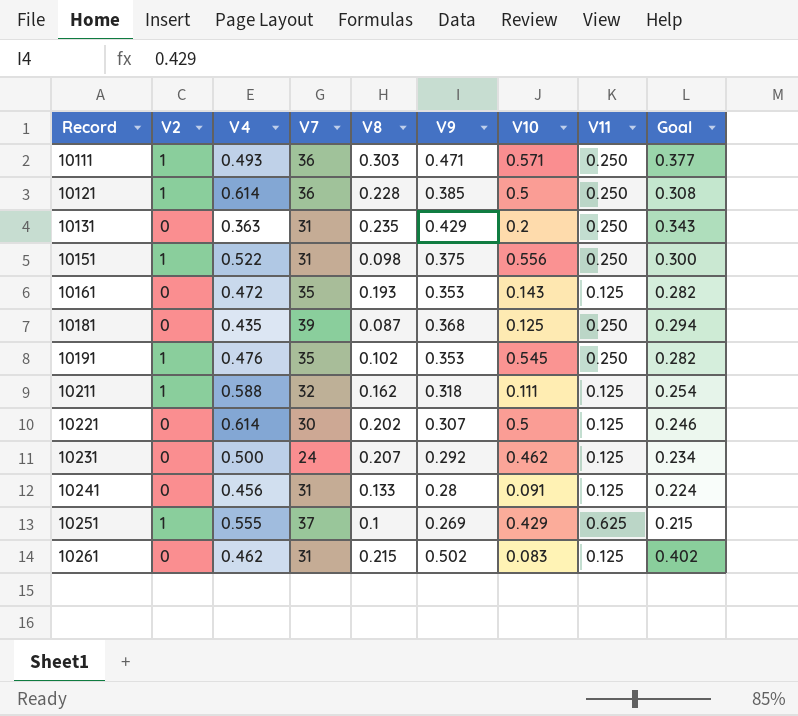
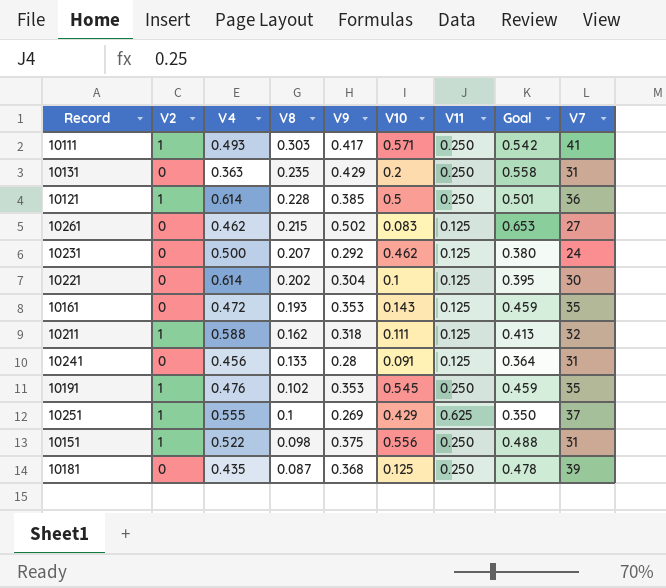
row order: Record ascending -> V8 descending
column Goal | formula: [V9] * 0.8 -> [V9] * 1.3
column V7 | position: 4 -> 9
10111 | V9: 0.471 -> 0.417
10111 | V7: 36 -> 41
10261 | V7: 31 -> 27
10221 | V9: 0.307 -> 0.304
10221 | V10: 0.5 -> 0.1

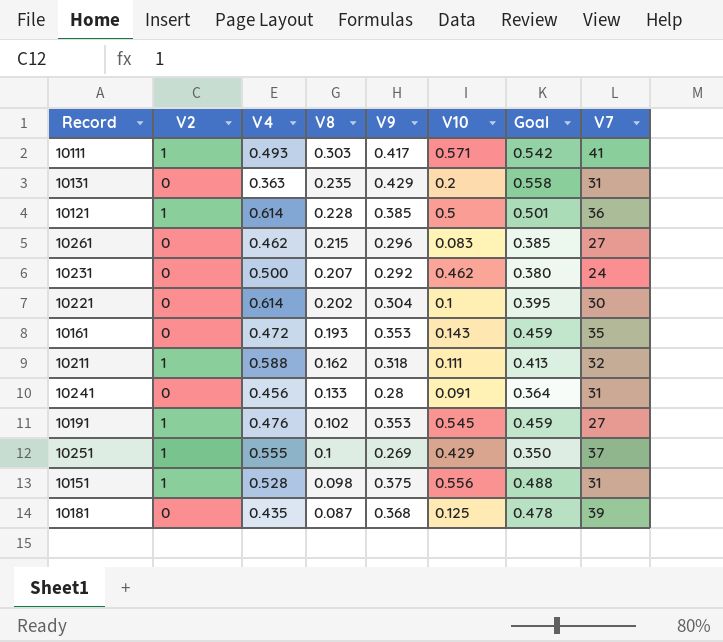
column V11 | position: 7 -> none
10261 | V9: 0.502 -> 0.296
10261 | Goal: 0.653 -> 0.385
10191 | V7: 35 -> 27
10151 | V4: 0.522 -> 0.528

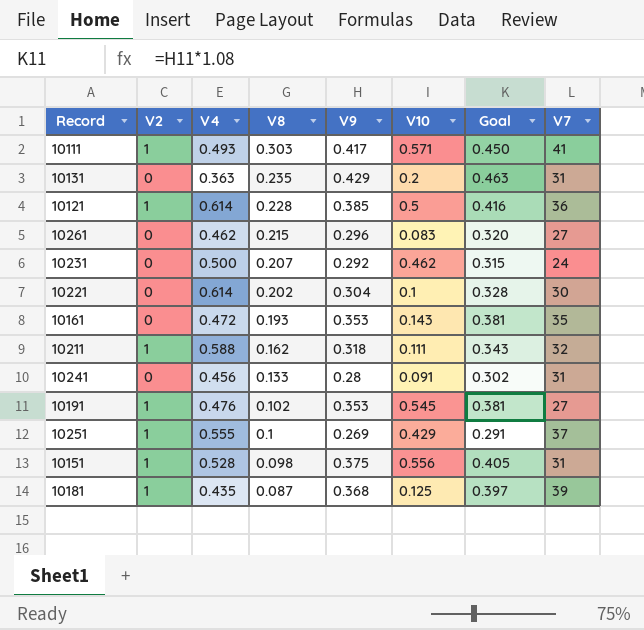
column Goal | formula: [V9] * 1.3 -> [V9] * 1.08
10181 | V2: 0 -> 1

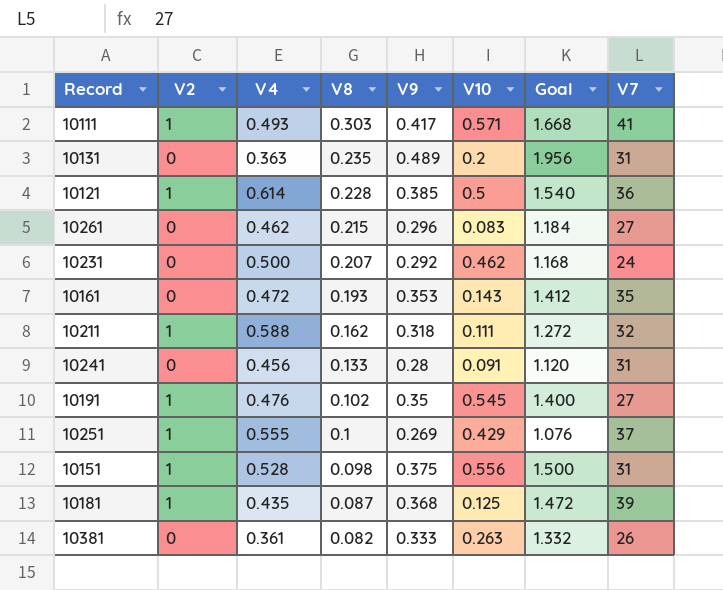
column Goal | formula: [V9] * 1.08 -> [V9] * 4
row 10221: 0 | 0.614 | 0.202 | 0.304 | 0.1 | 0.328 | 30 -> none
10131 | V9: 0.429 -> 0.489
10191 | V9: 0.353 -> 0.35
row 10381: none -> 0 | 0.361 | 0.082 | 0.333 | 0.263 | 1.332 | 26

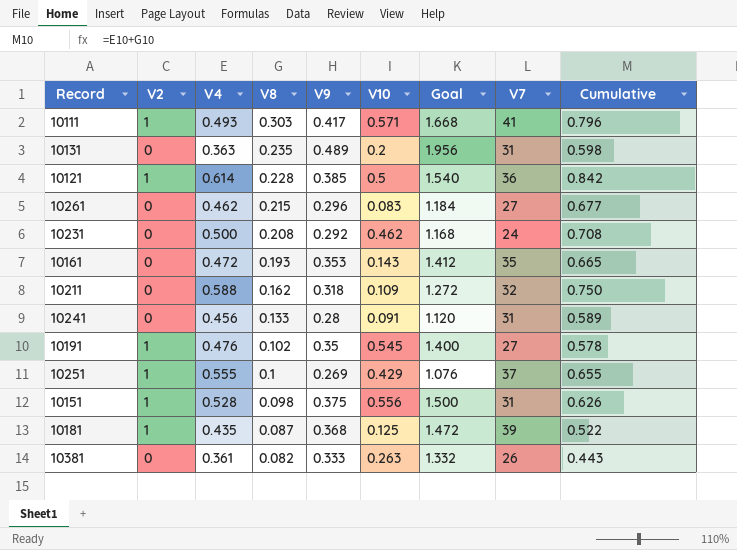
column Cumulative | formula: none -> [V4] + [V8]
10231 | V8: 0.207 -> 0.208
10211 | V2: 1 -> 0
10211 | V10: 0.111 -> 0.109

